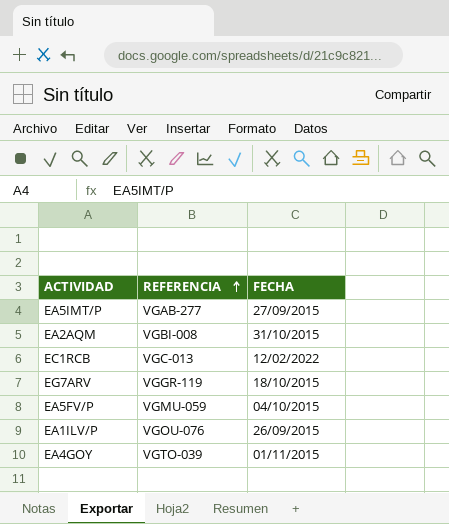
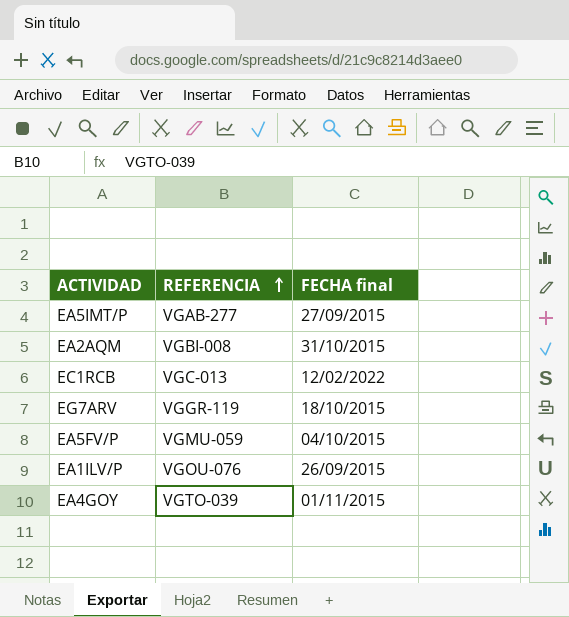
column name: FECHA -> FECHA final

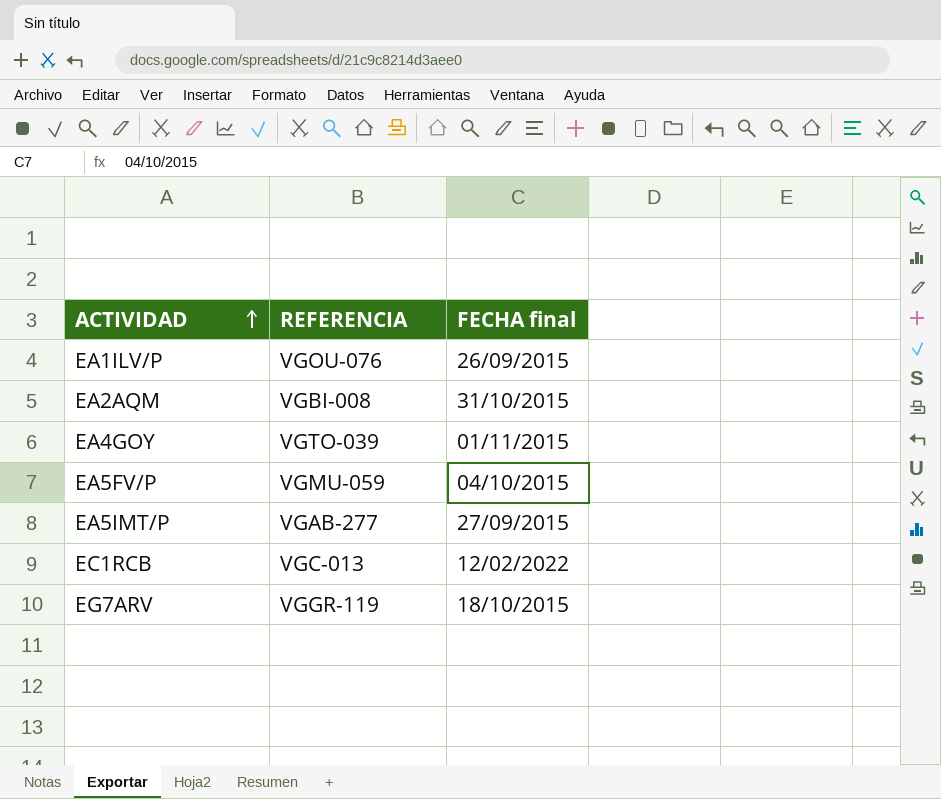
row order: REFERENCIA ascending -> ACTIVIDAD ascending

